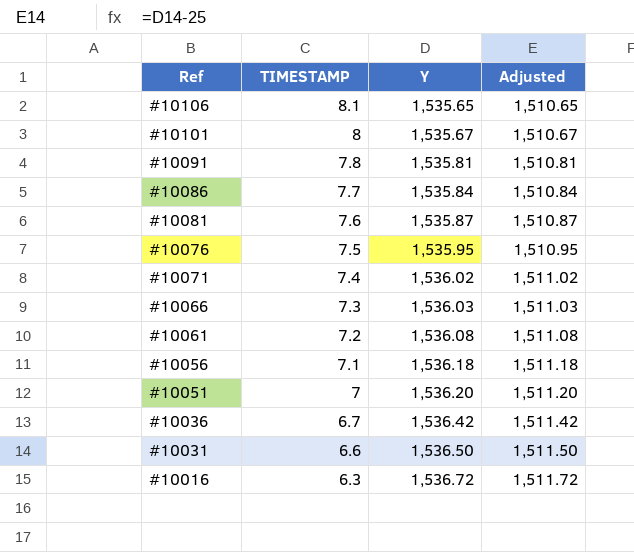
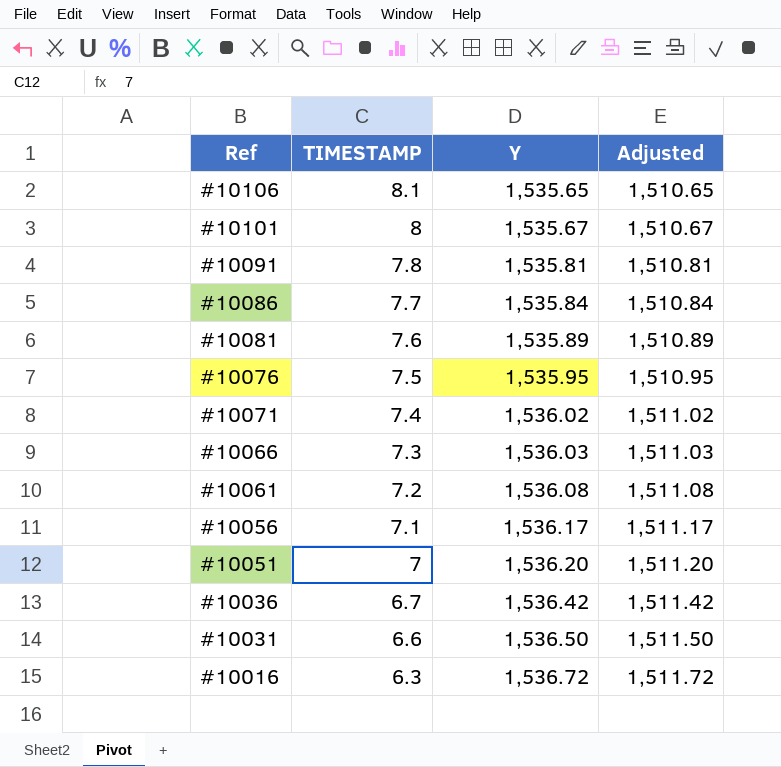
#10081 | Y: 1,535.87 -> 1,535.89
#10081 | Adjusted: 1,510.87 -> 1,510.89
#10056 | Y: 1,536.18 -> 1,536.17
#10056 | Adjusted: 1,511.18 -> 1,511.17

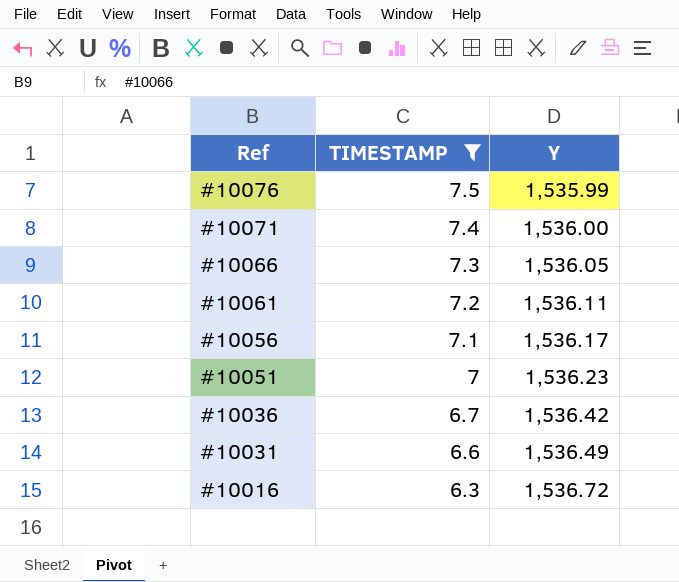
filter: none -> TIMESTAMP <= 7.5
column Adjusted | formula: [Y] - 25 -> none
#10076 | Y: 1,535.95 -> 1,535.99
#10071 | Y: 1,536.02 -> 1,536.00
#10066 | Y: 1,536.03 -> 1,536.05
#10061 | Y: 1,536.08 -> 1,536.11
#10051 | Y: 1,536.20 -> 1,536.23
#10031 | Y: 1,536.50 -> 1,536.49

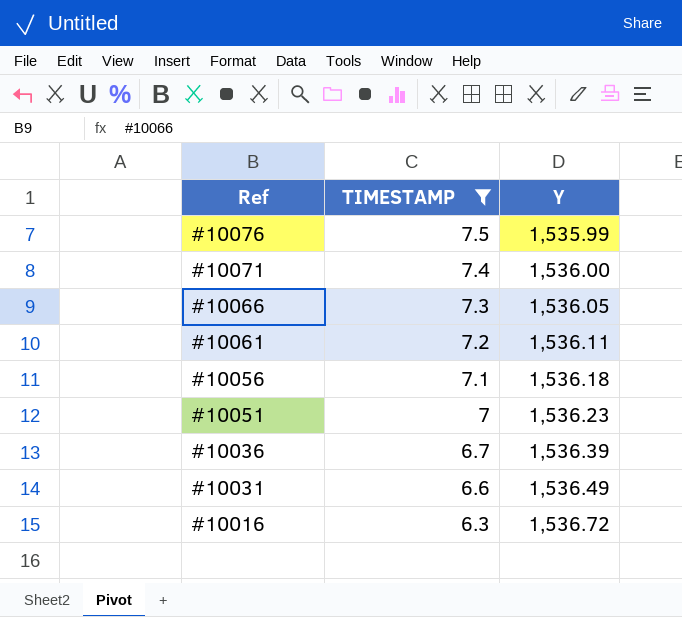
#10056 | Y: 1,536.17 -> 1,536.18
#10036 | Y: 1,536.42 -> 1,536.39

